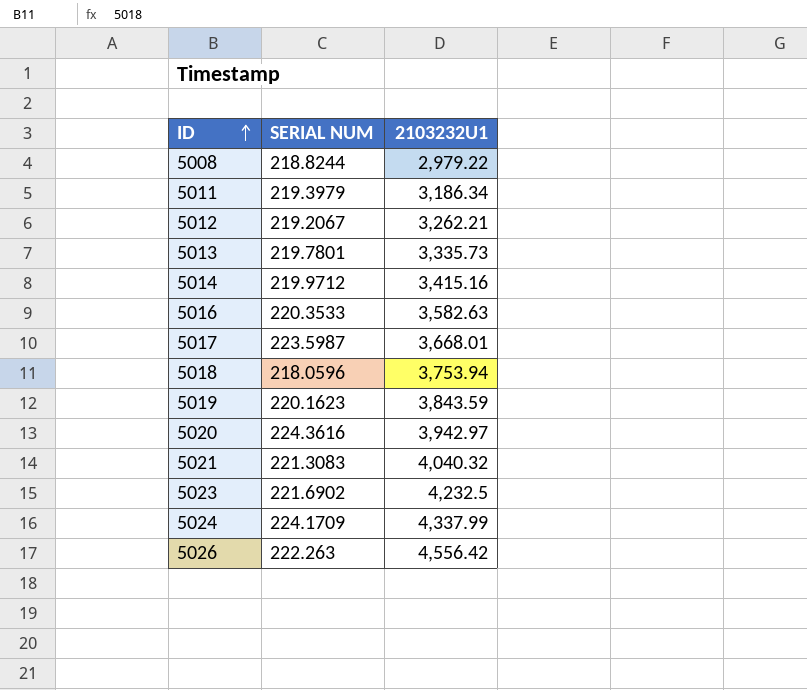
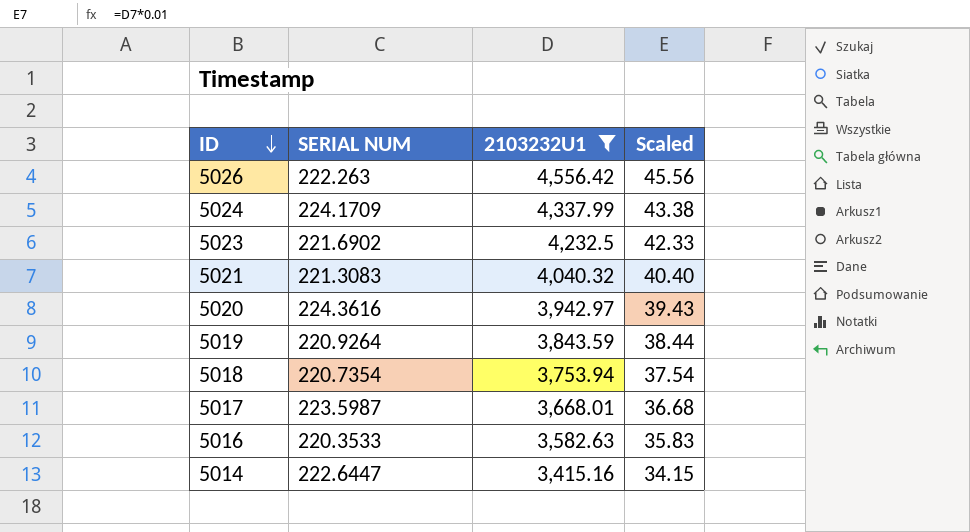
filter: none -> 2103232U1 >= 3,415.16
row order: ID ascending -> ID descending
column Scaled | formula: none -> [2103232U1] * 0.01
5019 | SERIAL NUM: 220.1623 -> 220.9264
5018 | SERIAL NUM: 218.0596 -> 220.7354
5014 | SERIAL NUM: 219.9712 -> 222.6447

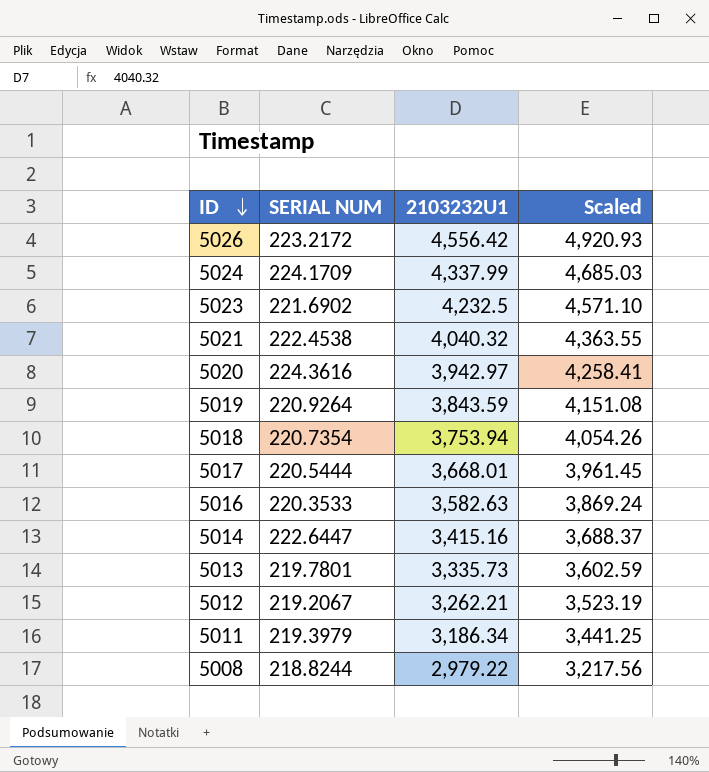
filter: 2103232U1 >= 3,415.16 -> none
column Scaled | formula: [2103232U1] * 0.01 -> [2103232U1] * 1.08
5026 | SERIAL NUM: 222.263 -> 223.2172
5021 | SERIAL NUM: 221.3083 -> 222.4538
5017 | SERIAL NUM: 223.5987 -> 220.5444

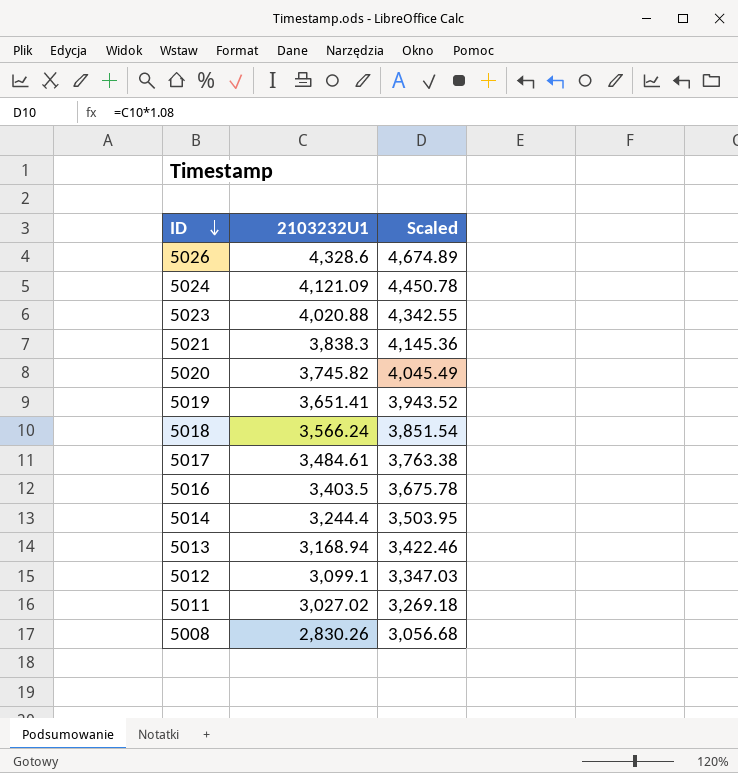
column SERIAL NUM | position: 2 -> none
5026 | 2103232U1: 4,556.42 -> 4,328.6
5026 | Scaled: 4,920.93 -> 4,674.89
5024 | 2103232U1: 4,337.99 -> 4,121.09
5024 | Scaled: 4,685.03 -> 4,450.78
5023 | 2103232U1: 4,232.5 -> 4,020.88
5023 | Scaled: 4,571.10 -> 4,342.55
5021 | 2103232U1: 4,040.32 -> 3,838.3
5021 | Scaled: 4,363.55 -> 4,145.36
5020 | 2103232U1: 3,942.97 -> 3,745.82
5020 | Scaled: 4,258.41 -> 4,045.49
5019 | 2103232U1: 3,843.59 -> 3,651.41
5019 | Scaled: 4,151.08 -> 3,943.52
5018 | 2103232U1: 3,753.94 -> 3,566.24
5018 | Scaled: 4,054.26 -> 3,851.54
5017 | 2103232U1: 3,668.01 -> 3,484.61
5017 | Scaled: 3,961.45 -> 3,763.38
5016 | 2103232U1: 3,582.63 -> 3,403.5
5016 | Scaled: 3,869.24 -> 3,675.78
5014 | 2103232U1: 3,415.16 -> 3,244.4
5014 | Scaled: 3,688.37 -> 3,503.95
5013 | 2103232U1: 3,335.73 -> 3,168.94
5013 | Scaled: 3,602.59 -> 3,422.46
5012 | 2103232U1: 3,262.21 -> 3,099.1
5012 | Scaled: 3,523.19 -> 3,347.03
5011 | 2103232U1: 3,186.34 -> 3,027.02
5011 | Scaled: 3,441.25 -> 3,269.18
5008 | 2103232U1: 2,979.22 -> 2,830.26
5008 | Scaled: 3,217.56 -> 3,056.68

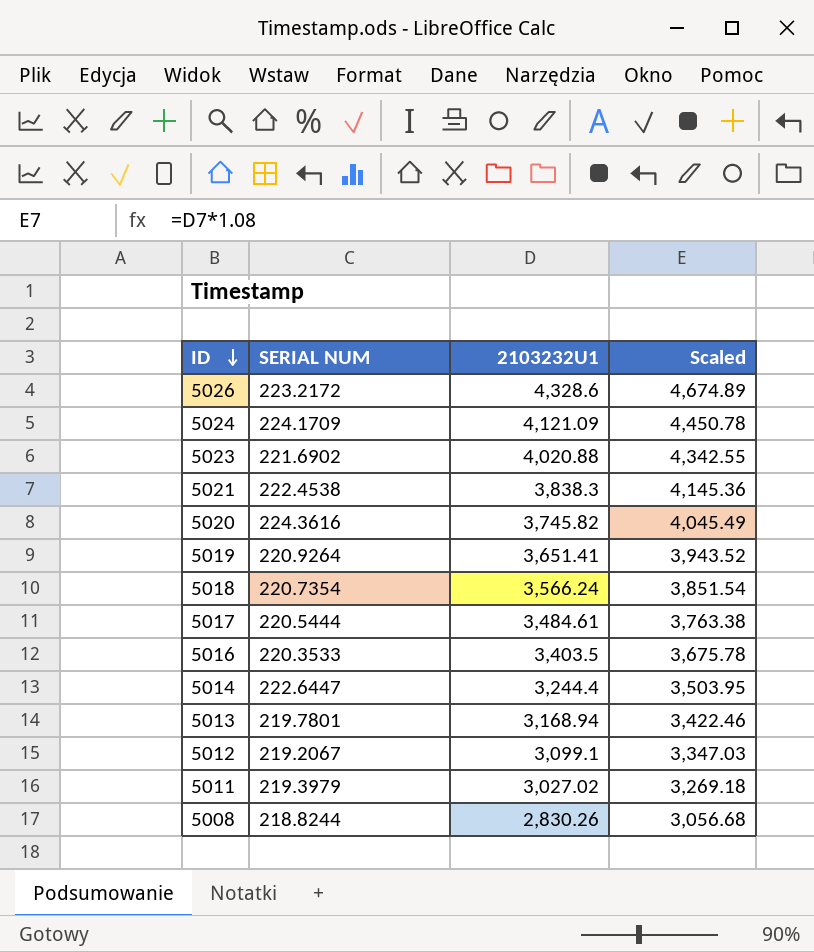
column SERIAL NUM | position: none -> 2

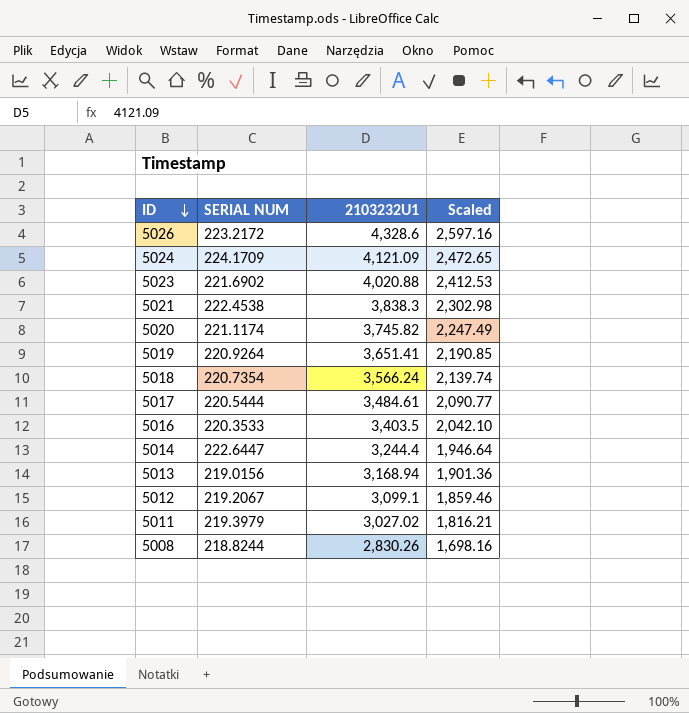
column Scaled | formula: [2103232U1] * 1.08 -> [2103232U1] * 0.6
5020 | SERIAL NUM: 224.3616 -> 221.1174
5013 | SERIAL NUM: 219.7801 -> 219.0156

